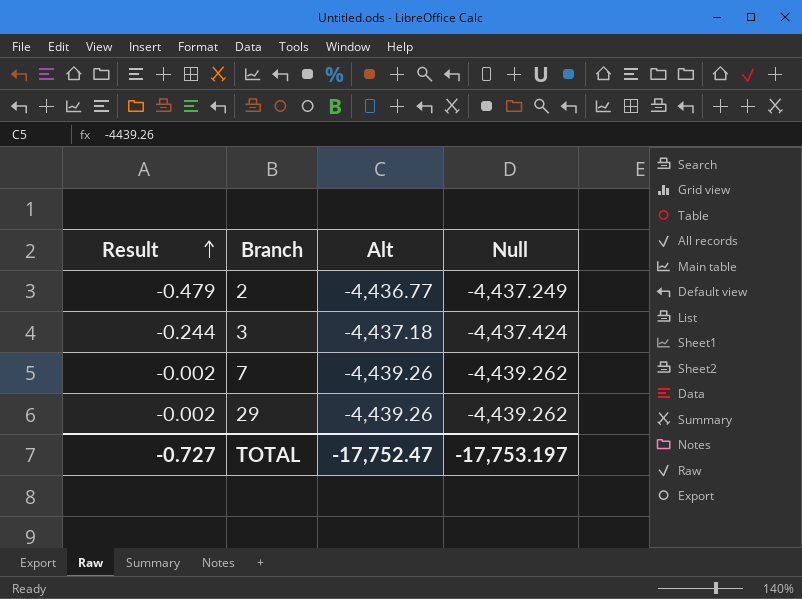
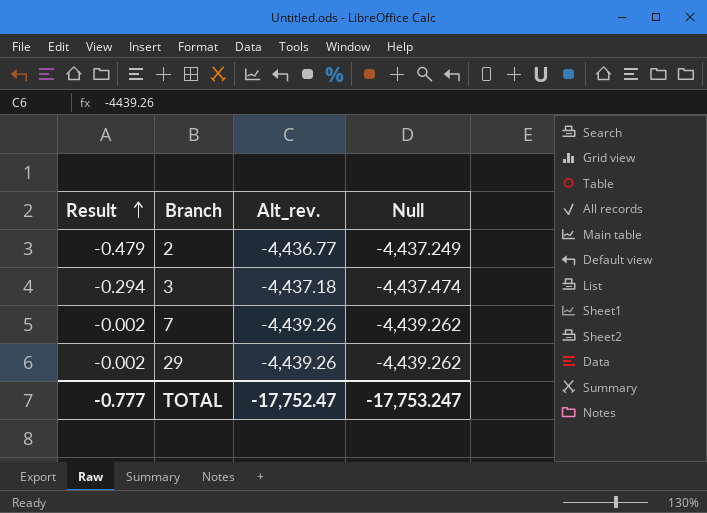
column name: Alt -> Alt_rev.
3 | Result: -0.244 -> -0.294
3 | Null: -4,437.424 -> -4,437.474
TOTAL | Result: -0.727 -> -0.777
TOTAL | Null: -17,753.197 -> -17,753.247

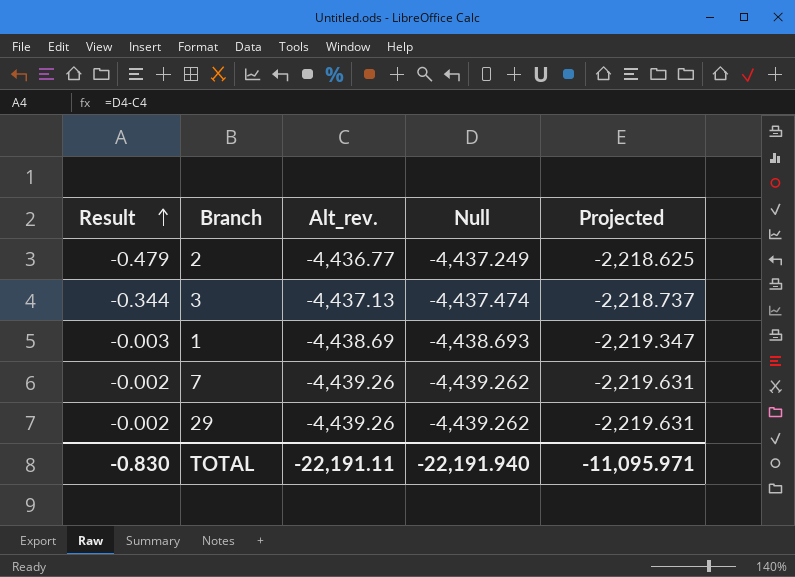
column Projected | formula: none -> [Null] * 0.5
3 | Result: -0.294 -> -0.344
3 | Alt_rev.: -4,437.18 -> -4,437.13
row 1: none -> -0.003 | -4,438.69 | -4,438.693 | -2,219.347
TOTAL | Result: -0.777 -> -0.830
TOTAL | Alt_rev.: -17,752.47 -> -22,191.11
TOTAL | Null: -17,753.247 -> -22,191.940

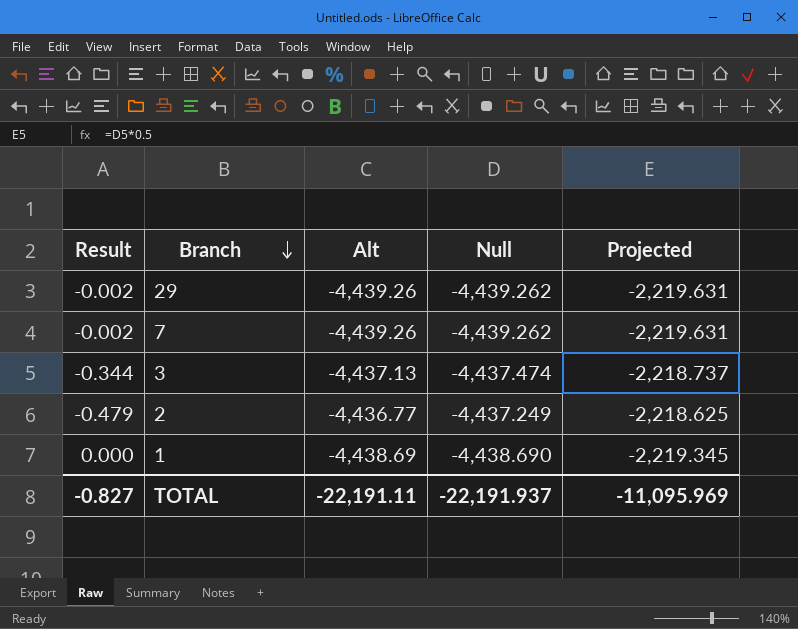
row order: Result ascending -> Branch descending
column name: Alt_rev. -> Alt
1 | Result: -0.003 -> 0.000
1 | Null: -4,438.693 -> -4,438.690
1 | Projected: -2,219.347 -> -2,219.345
TOTAL | Result: -0.830 -> -0.827
TOTAL | Null: -22,191.940 -> -22,191.937
TOTAL | Projected: -11,095.971 -> -11,095.969

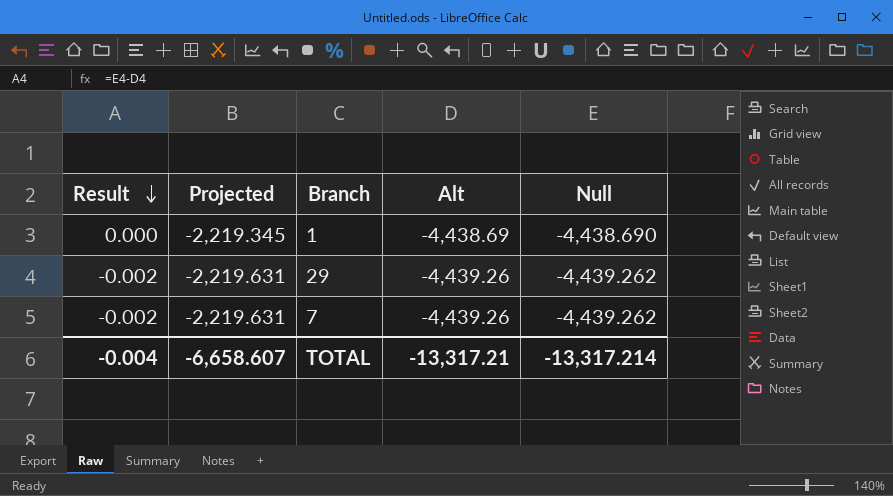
row order: Branch descending -> Result descending
column Projected | position: 5 -> 2
row 3: -0.344 | -4,437.13 | -4,437.474 | -2,218.737 -> none
row 2: -0.479 | -4,436.77 | -4,437.249 | -2,218.625 -> none
TOTAL | Result: -0.827 -> -0.004
TOTAL | Projected: -11,095.969 -> -6,658.607
TOTAL | Alt: -22,191.11 -> -13,317.21
TOTAL | Null: -22,191.937 -> -13,317.214

